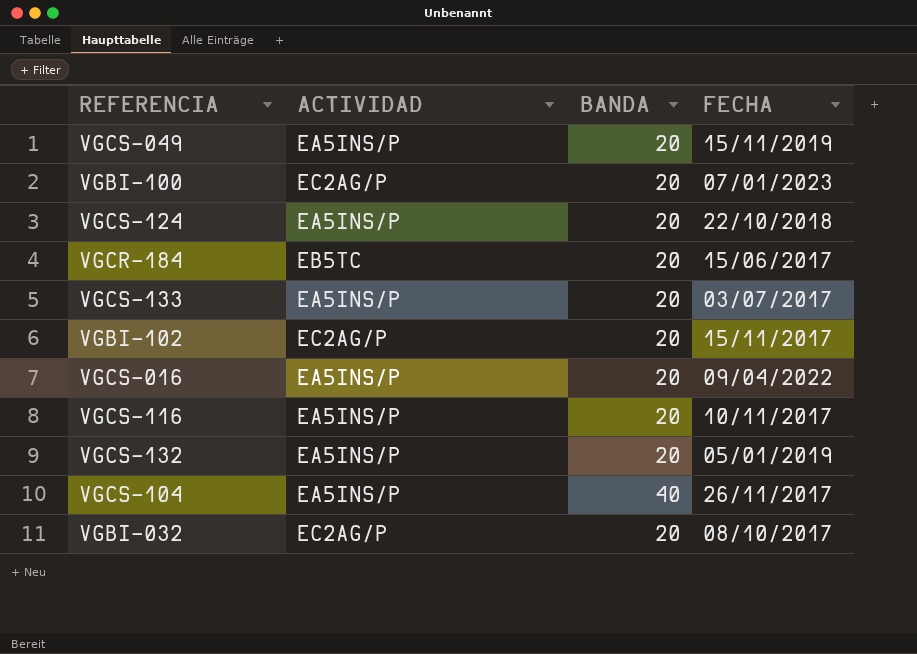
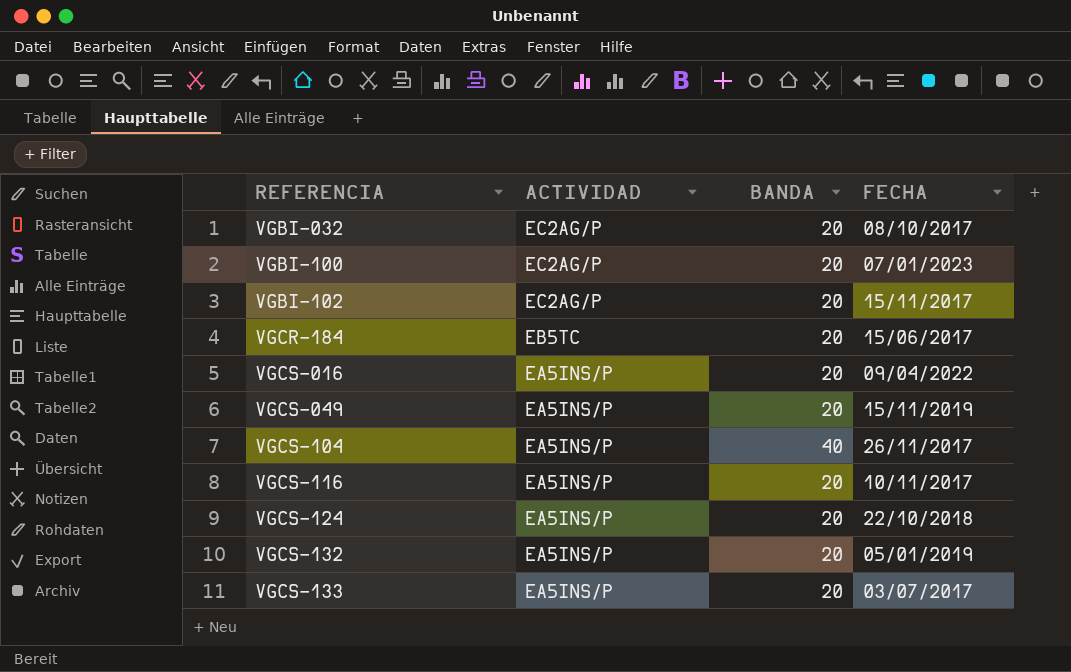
row order: none -> REFERENCIA ascending

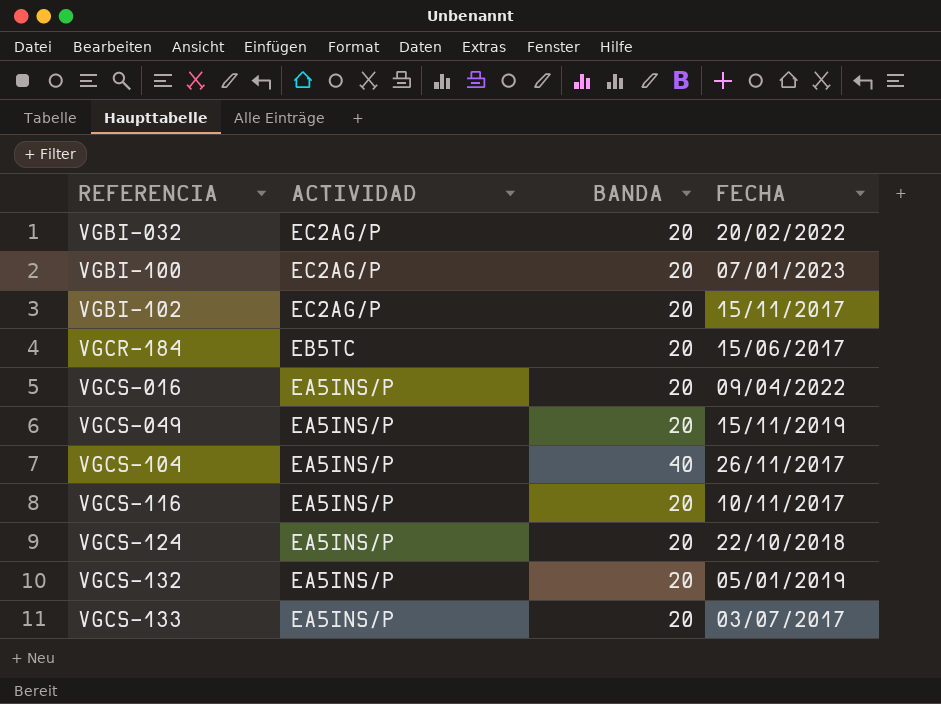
VGBI-032 | FECHA: 08/10/2017 -> 20/02/2022

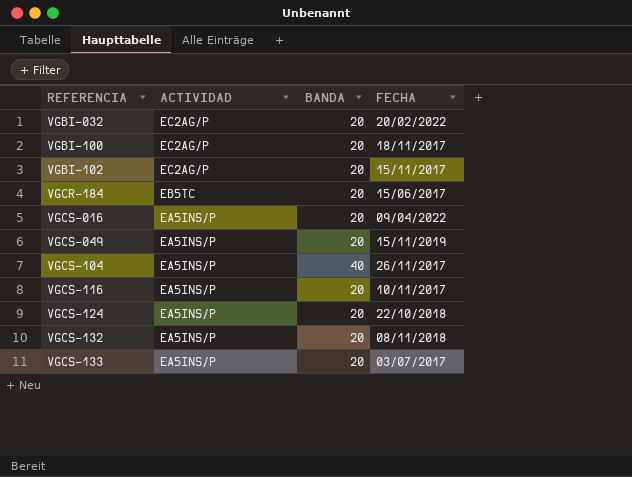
VGBI-100 | FECHA: 07/01/2023 -> 18/11/2017
VGCS-132 | FECHA: 05/01/2019 -> 08/11/2018

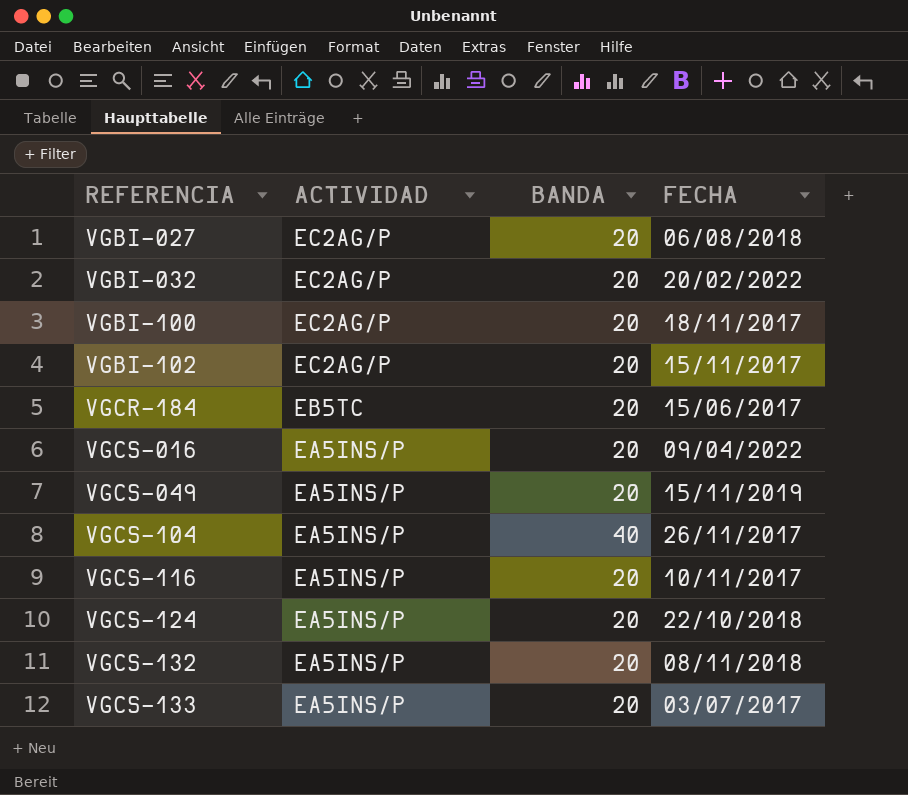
row VGBI-027: none -> EC2AG/P | 20 | 06/08/2018

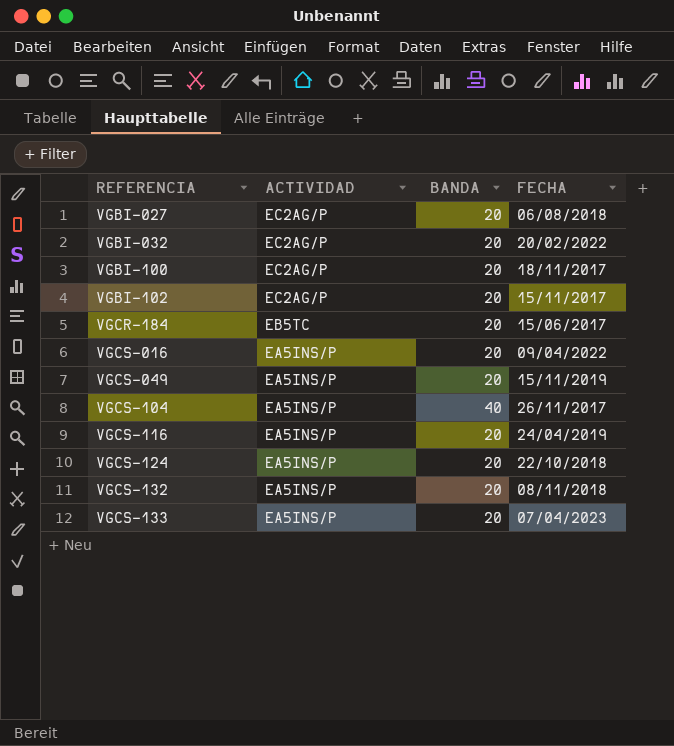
VGCS-116 | FECHA: 10/11/2017 -> 24/04/2019
VGCS-133 | FECHA: 03/07/2017 -> 07/04/2023

